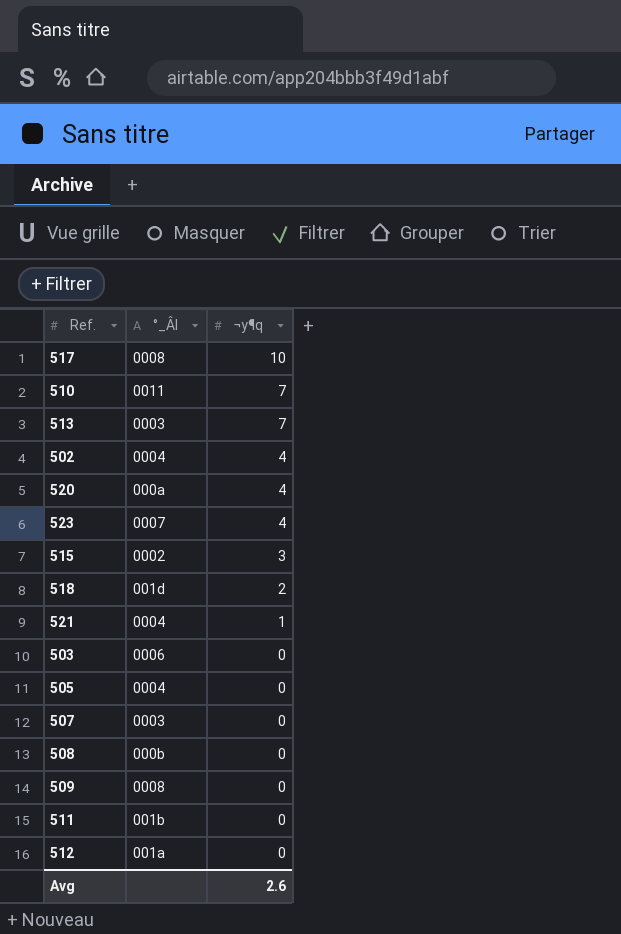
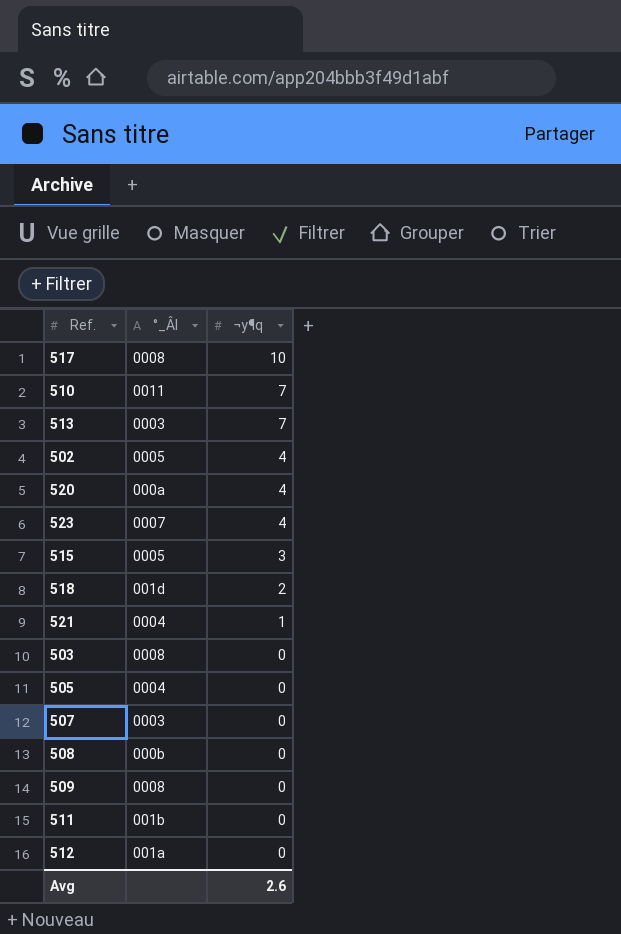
502 | °_ÂI: 0004 -> 0005
515 | °_ÂI: 0002 -> 0005
503 | °_ÂI: 0006 -> 0008

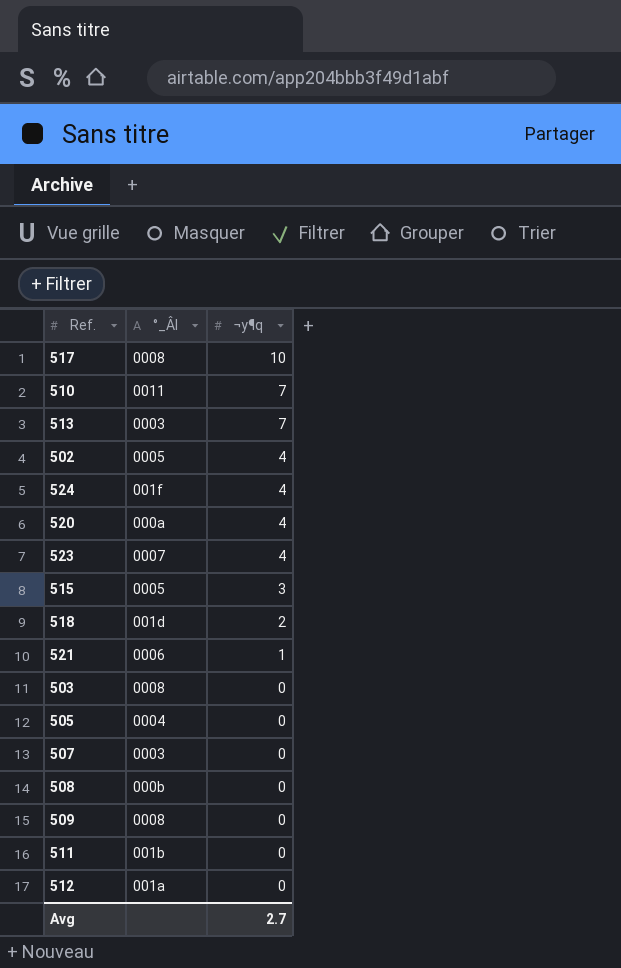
row 524: none -> 001f | 4
521 | °_ÂI: 0004 -> 0006
Avg | ¬y¶q: 2.6 -> 2.7

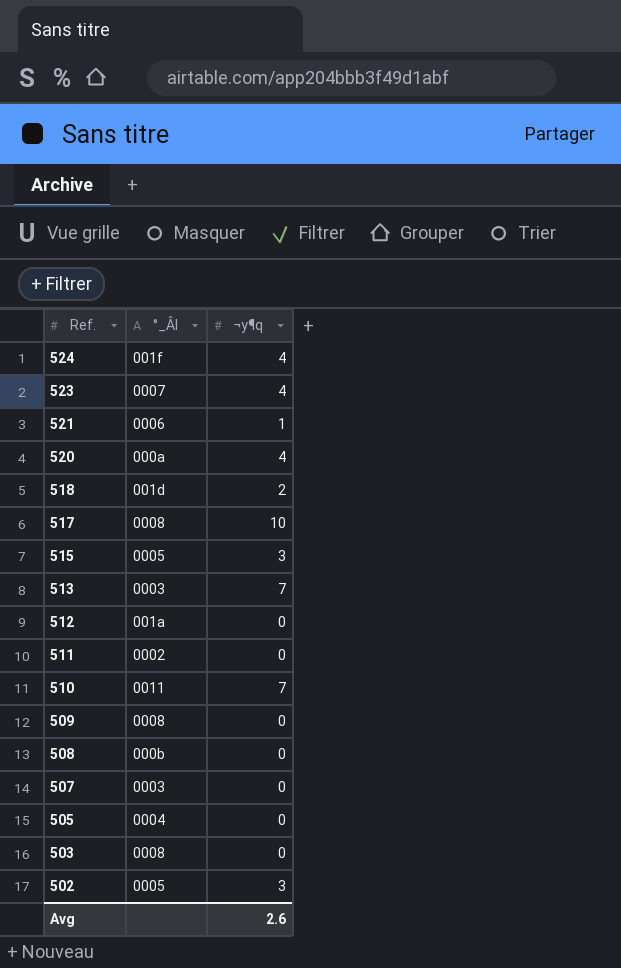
row order: ¬y¶q descending -> Ref. descending
511 | °_ÂI: 001b -> 0002
502 | ¬y¶q: 4 -> 3
Avg | ¬y¶q: 2.7 -> 2.6

